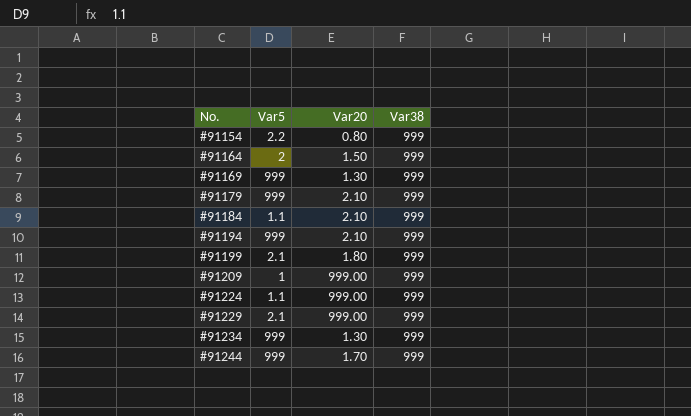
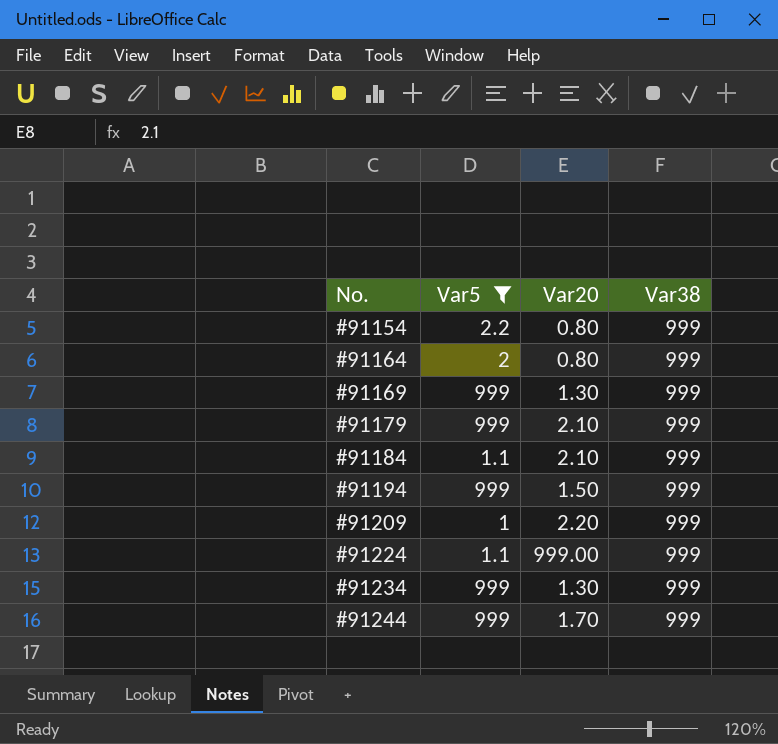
filter: none -> Var5 != 2.1
#91164 | Var20: 1.50 -> 0.80
#91194 | Var20: 2.10 -> 1.50
#91209 | Var20: 999.00 -> 2.20

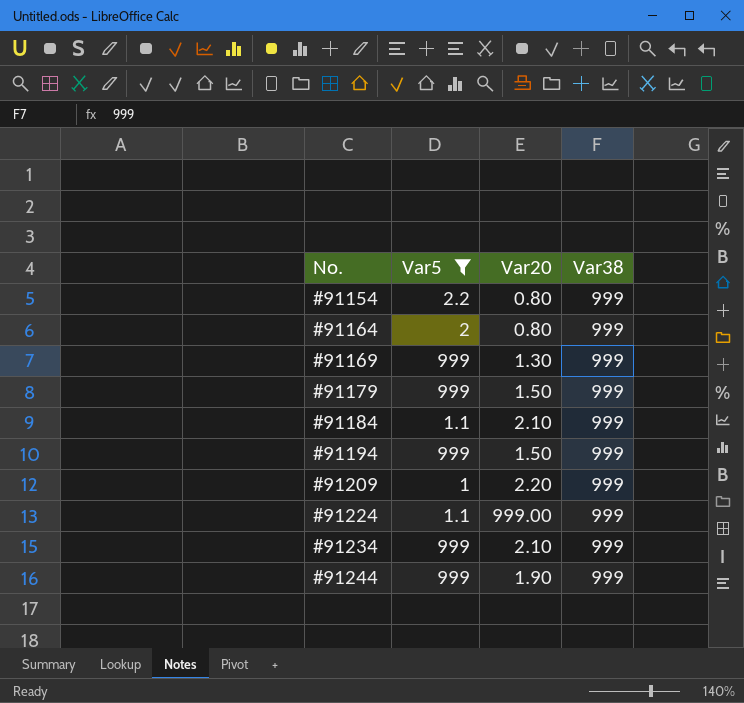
#91179 | Var20: 2.10 -> 1.50
#91234 | Var20: 1.30 -> 2.10
#91244 | Var20: 1.70 -> 1.90

